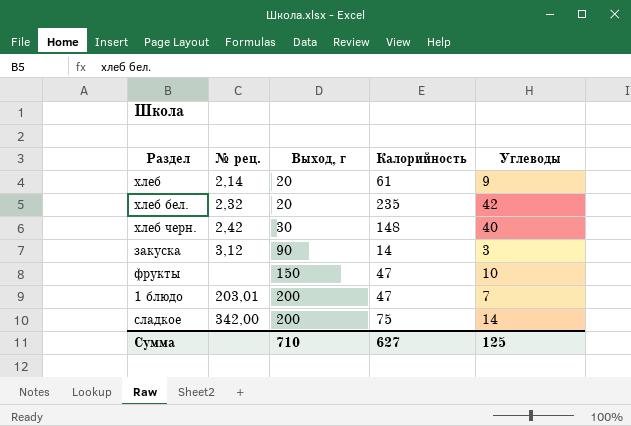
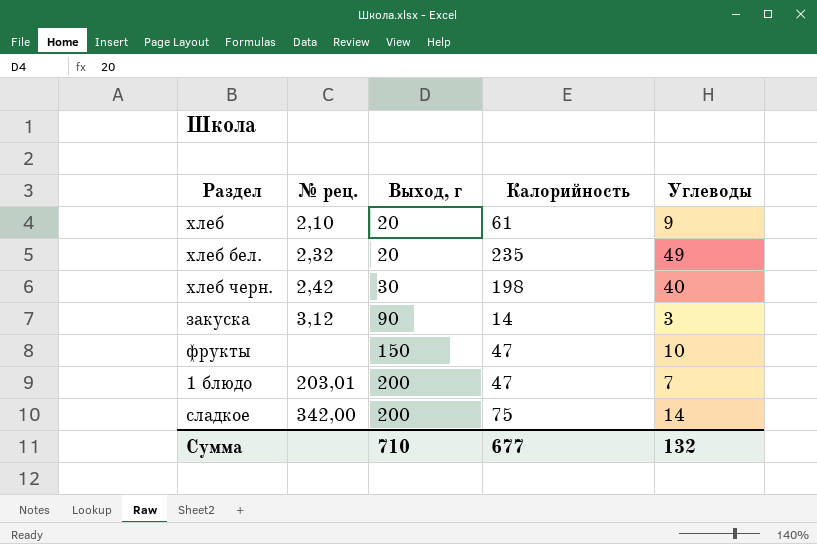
хлеб | № рец.: 2,14 -> 2,10
хлеб бел. | Углеводы: 42 -> 49
хлеб черн. | Калорийность: 148 -> 198
Сумма | Калорийность: 627 -> 677
Сумма | Углеводы: 125 -> 132

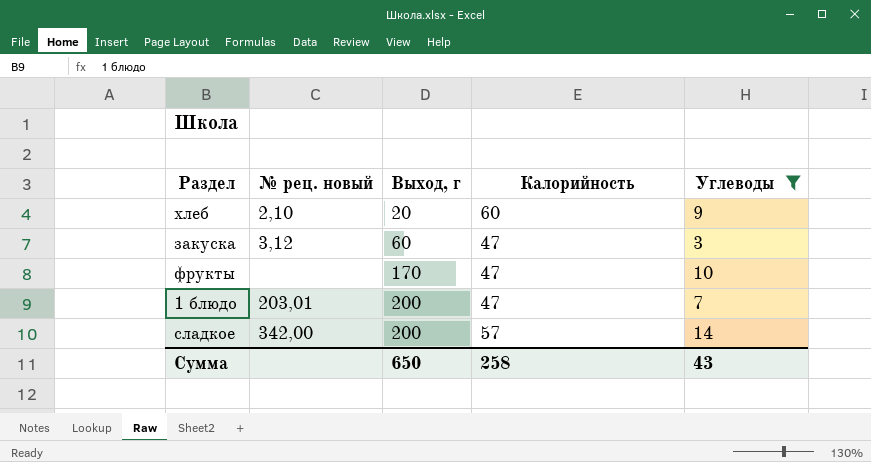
filter: none -> Углеводы <= 14
column name: № рец. -> № рец. новый
хлеб | Калорийность: 61 -> 60
закуска | Выход, г: 90 -> 60
закуска | Калорийность: 14 -> 47
фрукты | Выход, г: 150 -> 170
сладкое | Калорийность: 75 -> 57
Сумма | Выход, г: 710 -> 650
Сумма | Калорийность: 677 -> 258
Сумма | Углеводы: 132 -> 43

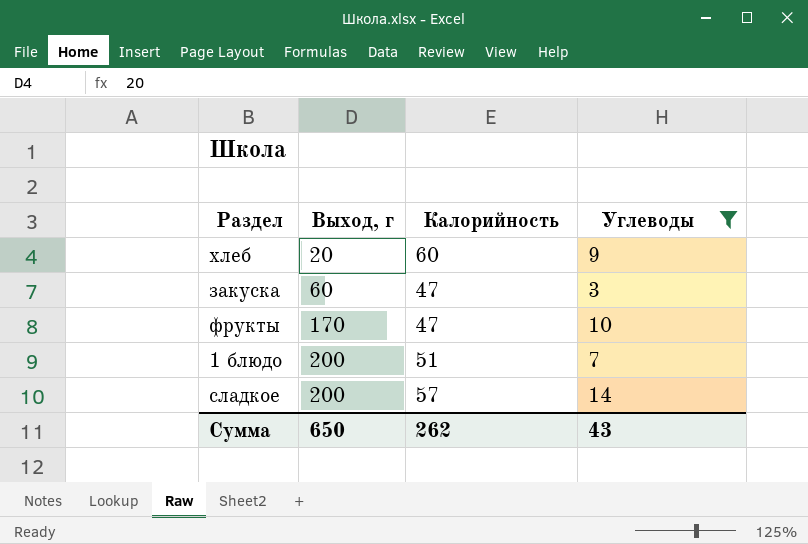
column № рец. новый | position: 2 -> none
1 блюдо | Калорийность: 47 -> 51
Сумма | Калорийность: 258 -> 262

